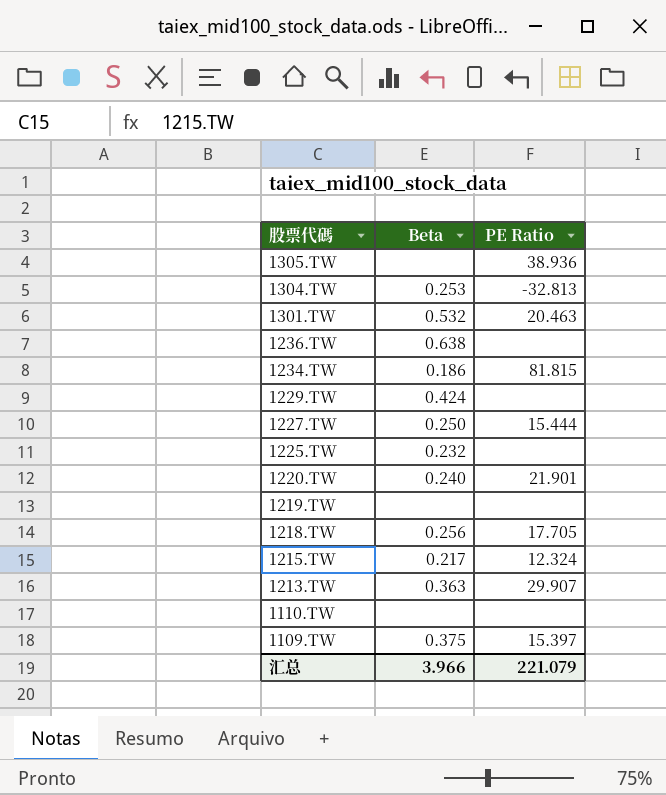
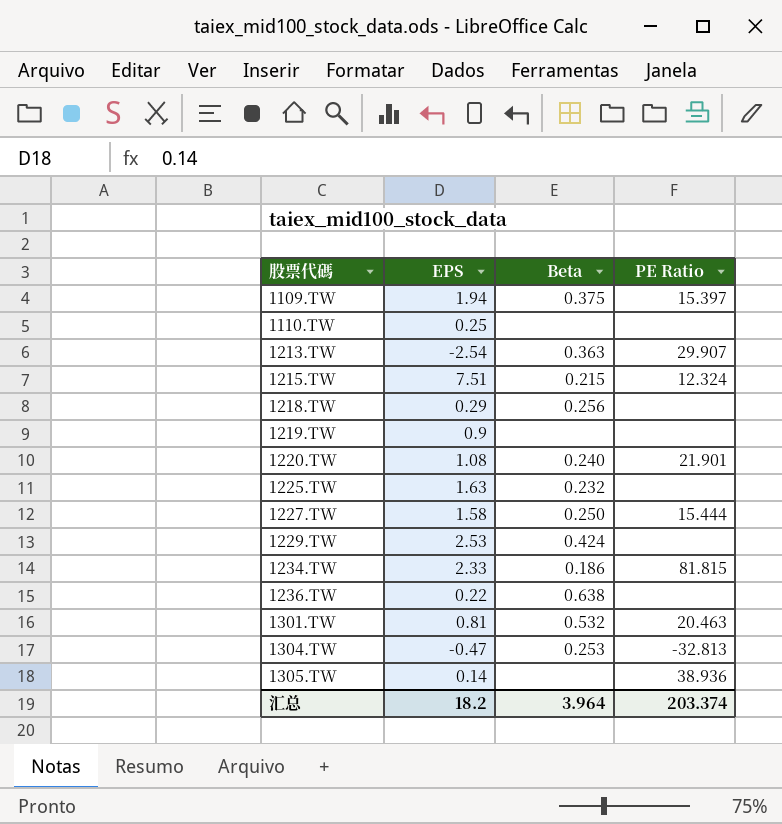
row order: 股票代碼 descending -> 股票代碼 ascending
column EPS | position: none -> 2
1215.TW | Beta: 0.217 -> 0.215
1218.TW | PE Ratio: 17.705 -> none
汇总 | Beta: 3.966 -> 3.964
汇总 | PE Ratio: 221.079 -> 203.374

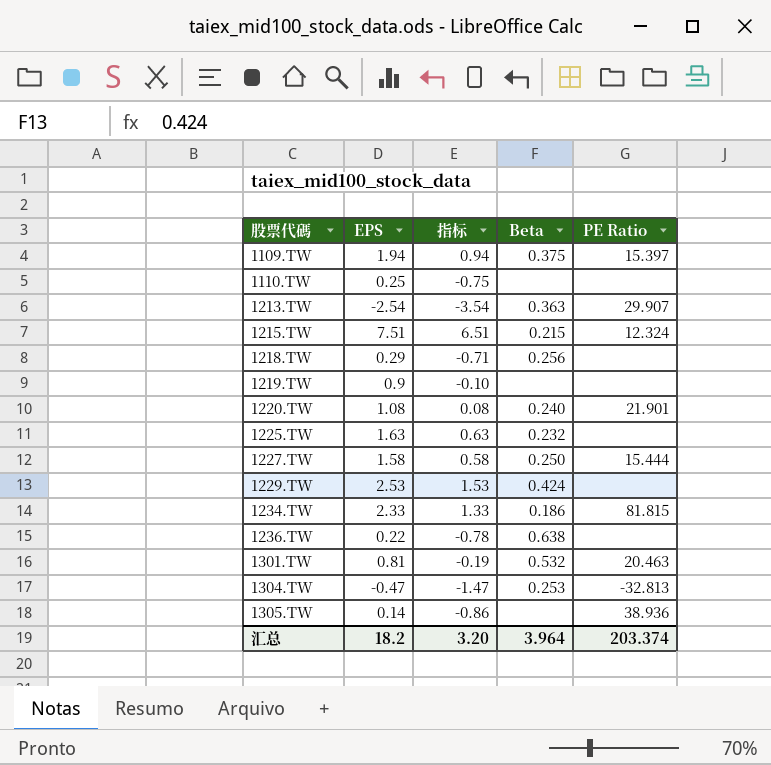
column 指标 | formula: none -> [EPS] - 1

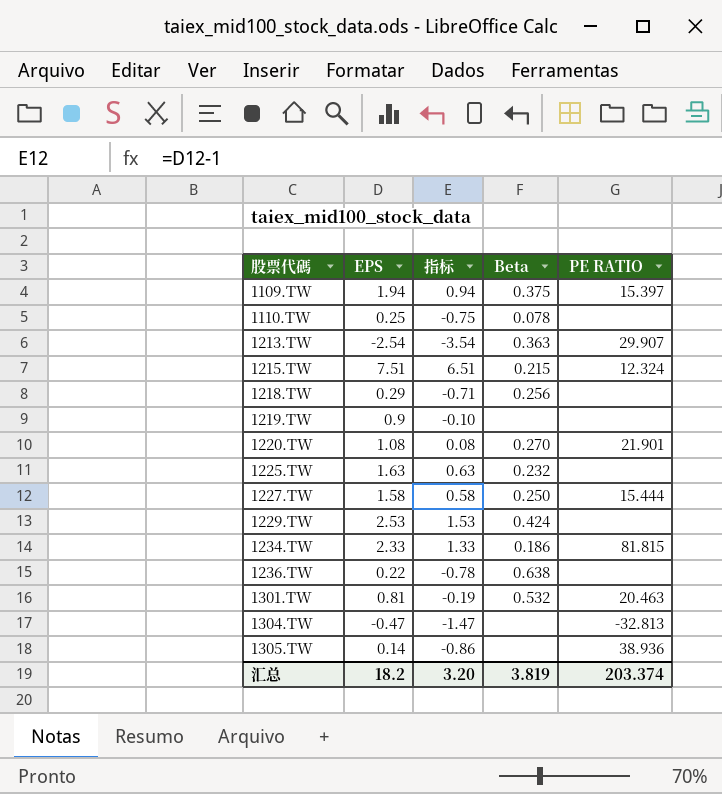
column name: PE Ratio -> PE RATIO
1110.TW | Beta: none -> 0.078
1220.TW | Beta: 0.240 -> 0.270
1304.TW | Beta: 0.253 -> none
汇总 | Beta: 3.964 -> 3.819

